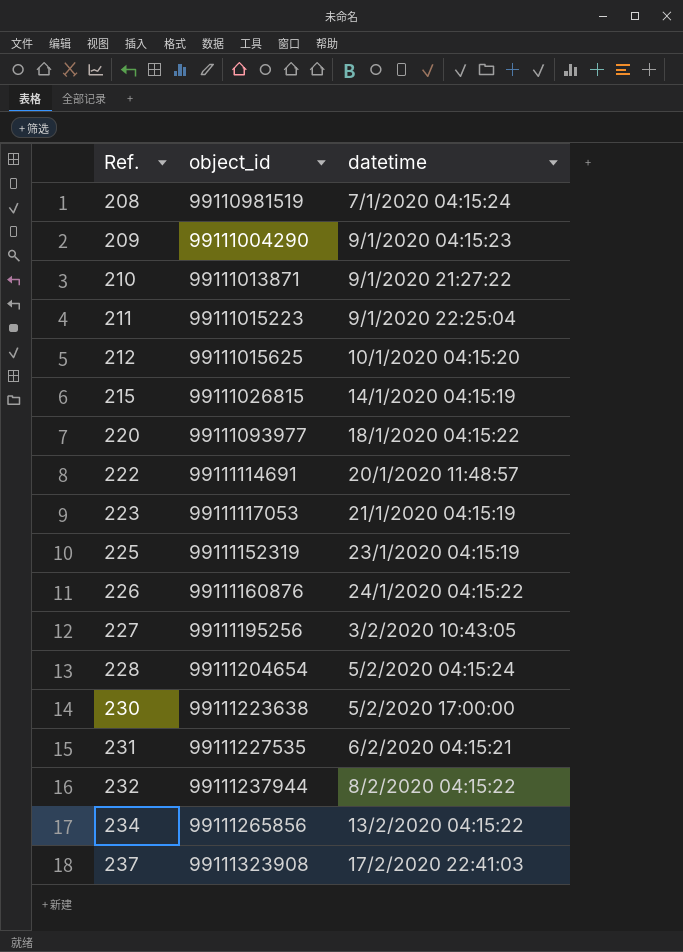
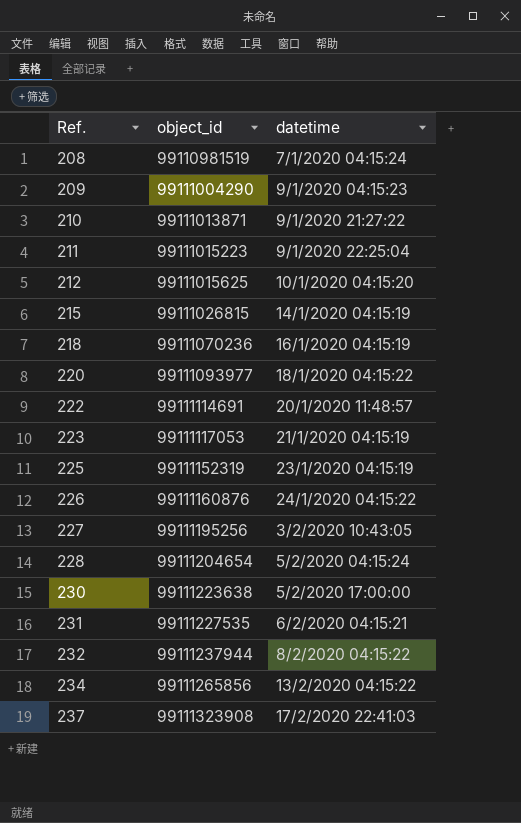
row 218: none -> 99111070236 | 16/1/2020 04:15:19

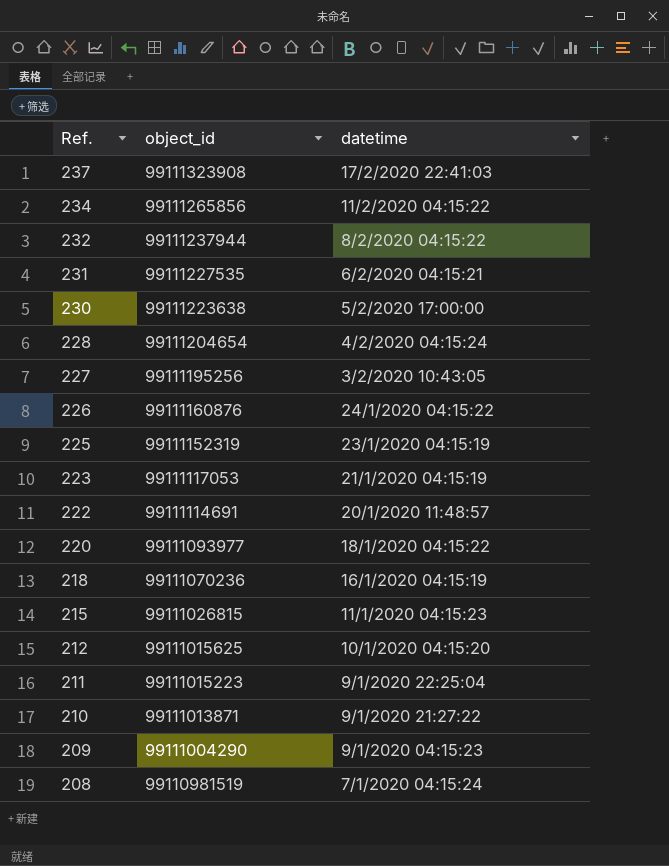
row order: Ref. ascending -> Ref. descending
234 | datetime: 13/2/2020 04:15:22 -> 11/2/2020 04:15:22
228 | datetime: 5/2/2020 04:15:24 -> 4/2/2020 04:15:24
215 | datetime: 14/1/2020 04:15:19 -> 11/1/2020 04:15:23

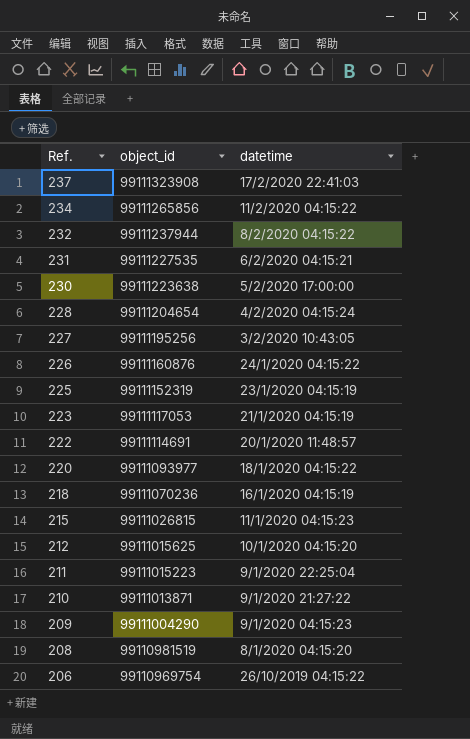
208 | datetime: 7/1/2020 04:15:24 -> 8/1/2020 04:15:20
row 206: none -> 99110969754 | 26/10/2019 04:15:22

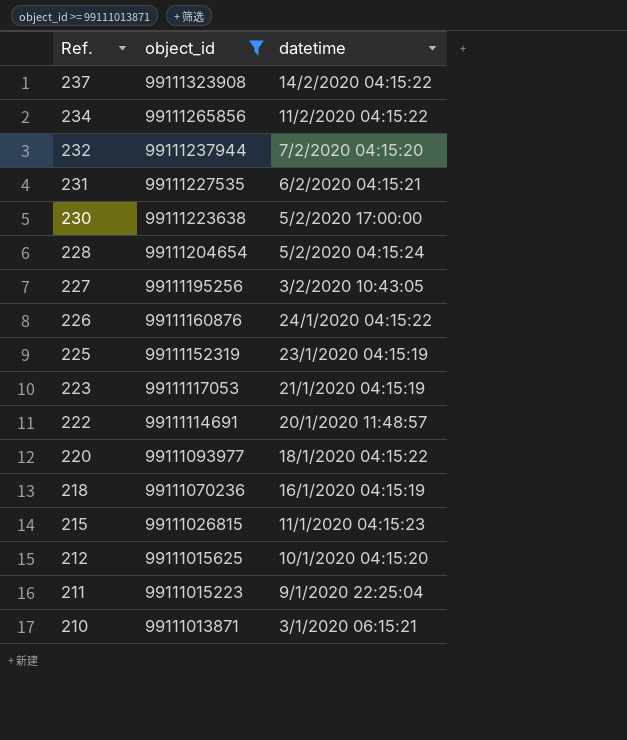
filter: none -> object_id >= 99111013871
237 | datetime: 17/2/2020 22:41:03 -> 14/2/2020 04:15:22
232 | datetime: 8/2/2020 04:15:22 -> 7/2/2020 04:15:20
228 | datetime: 4/2/2020 04:15:24 -> 5/2/2020 04:15:24
210 | datetime: 9/1/2020 21:27:22 -> 3/1/2020 06:15:21

